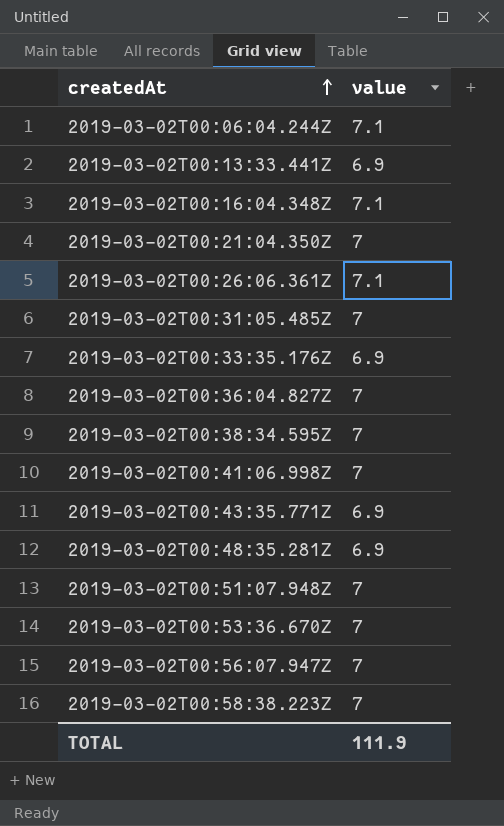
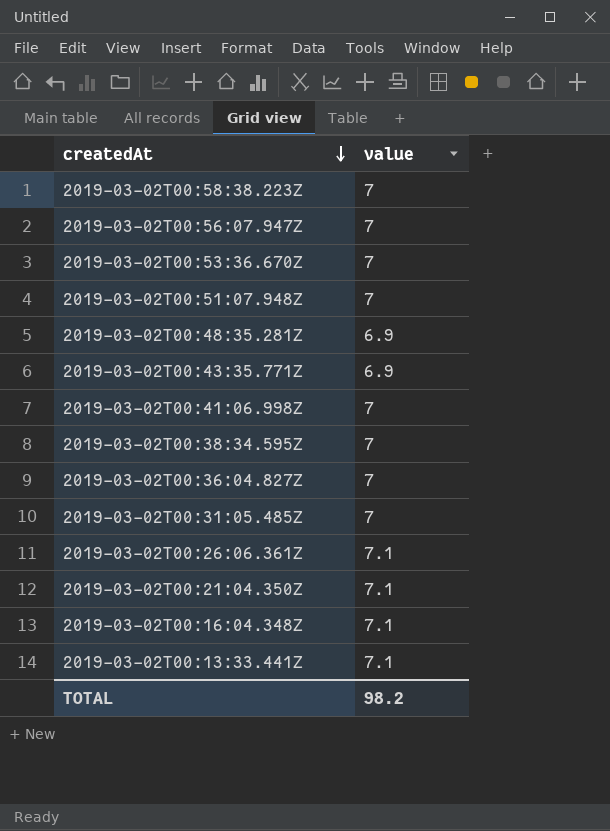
row order: createdAt ascending -> createdAt descending
row 2019-03-02T00:06:04.244Z: 7.1 -> none
row 2019-03-02T00:33:35.176Z: 6.9 -> none
2019-03-02T00:21:04.350Z | value: 7 -> 7.1
2019-03-02T00:13:33.441Z | value: 6.9 -> 7.1
TOTAL | value: 111.9 -> 98.2

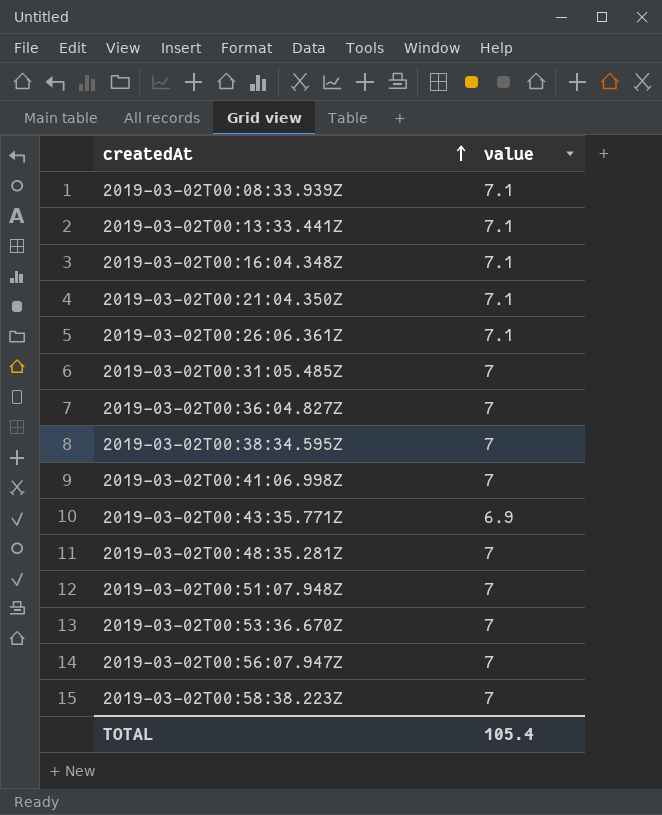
row order: createdAt descending -> createdAt ascending
row 2019-03-02T00:08:33.939Z: none -> 7.1
2019-03-02T00:48:35.281Z | value: 6.9 -> 7
TOTAL | value: 98.2 -> 105.4

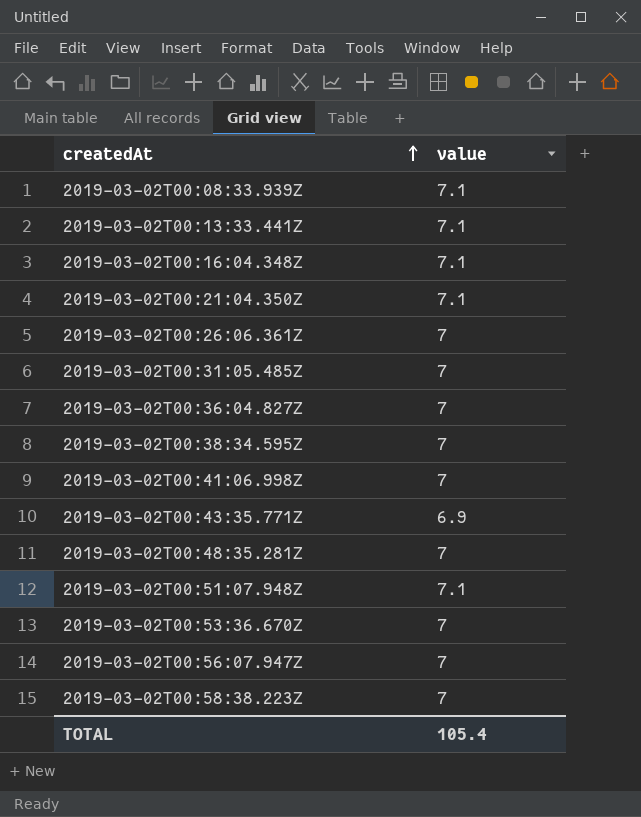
2019-03-02T00:26:06.361Z | value: 7.1 -> 7
2019-03-02T00:51:07.948Z | value: 7 -> 7.1

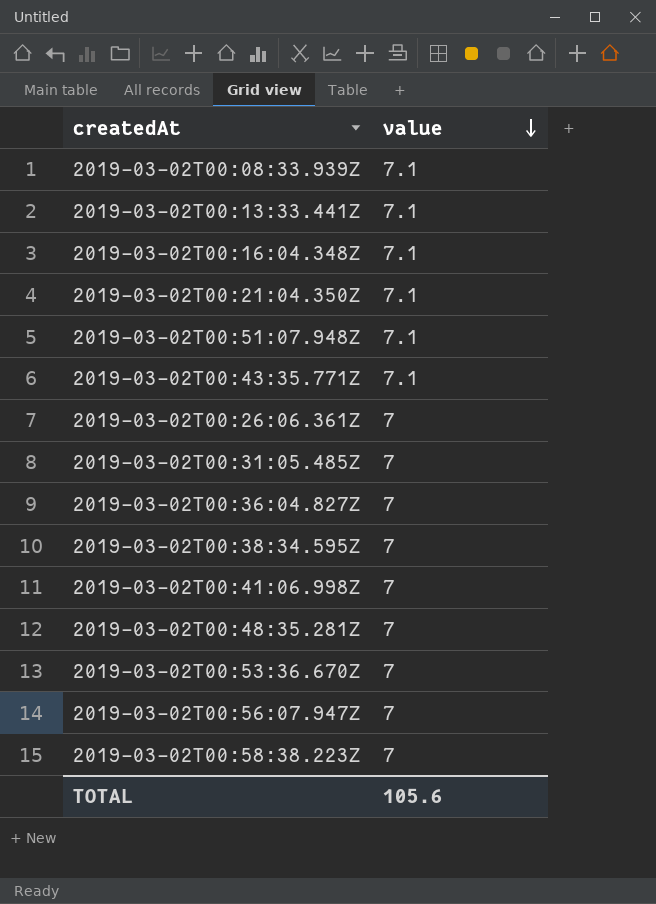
row order: createdAt ascending -> value descending
2019-03-02T00:43:35.771Z | value: 6.9 -> 7.1
TOTAL | value: 105.4 -> 105.6

